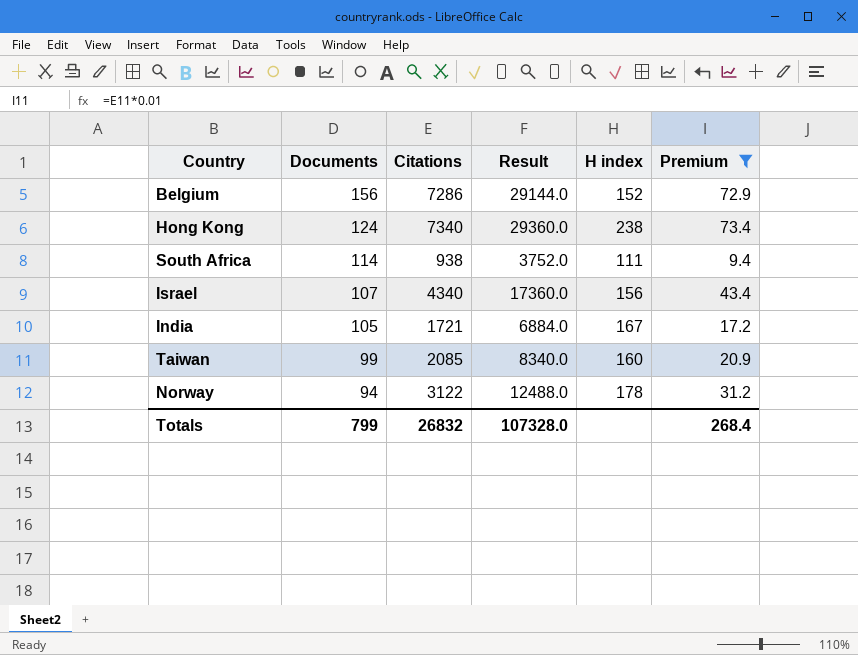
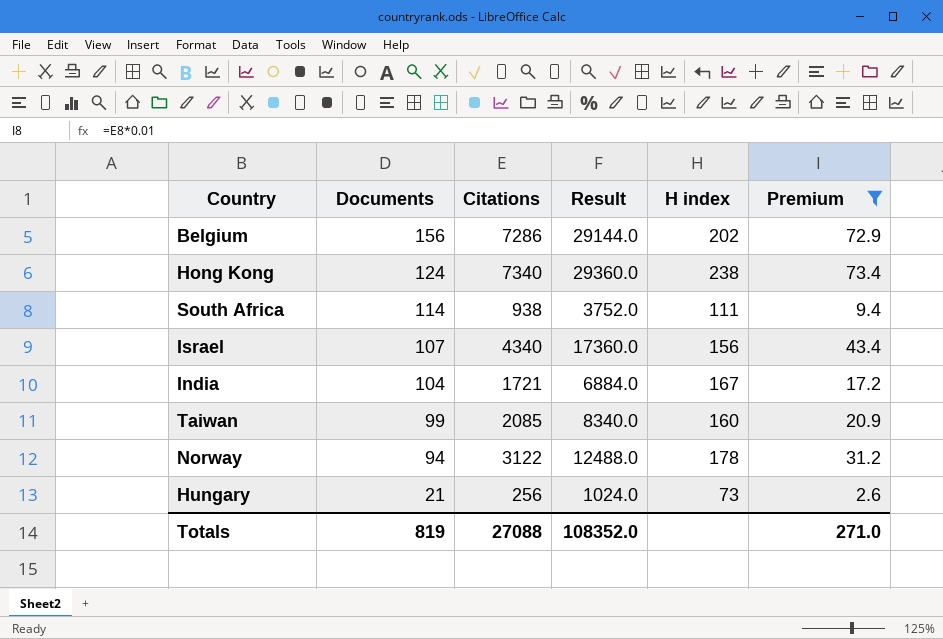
Belgium | H index: 152 -> 202
India | Documents: 105 -> 104
row Hungary: none -> 21 | 256 | 1024.0 | 73 | 2.6
Totals | Documents: 799 -> 819
Totals | Citations: 26832 -> 27088
Totals | Result: 107328.0 -> 108352.0
Totals | Premium: 268.4 -> 271.0

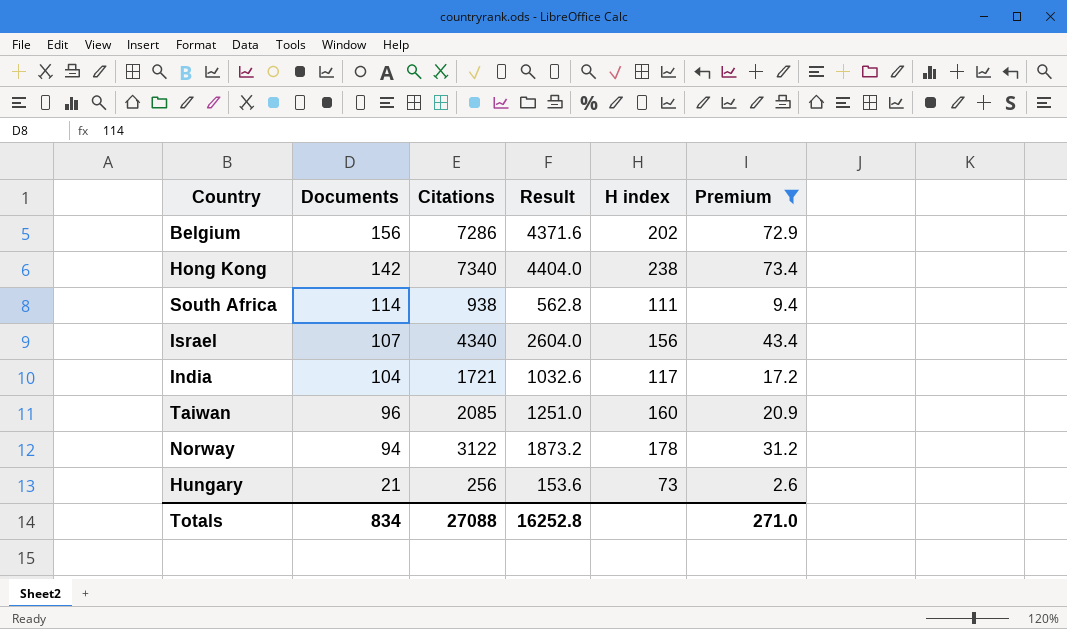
column Result | formula: [Citations] * 4 -> [Citations] * 0.6
Hong Kong | Documents: 124 -> 142
India | H index: 167 -> 117
Taiwan | Documents: 99 -> 96
Totals | Documents: 819 -> 834
Totals | Result: 108352.0 -> 16252.8

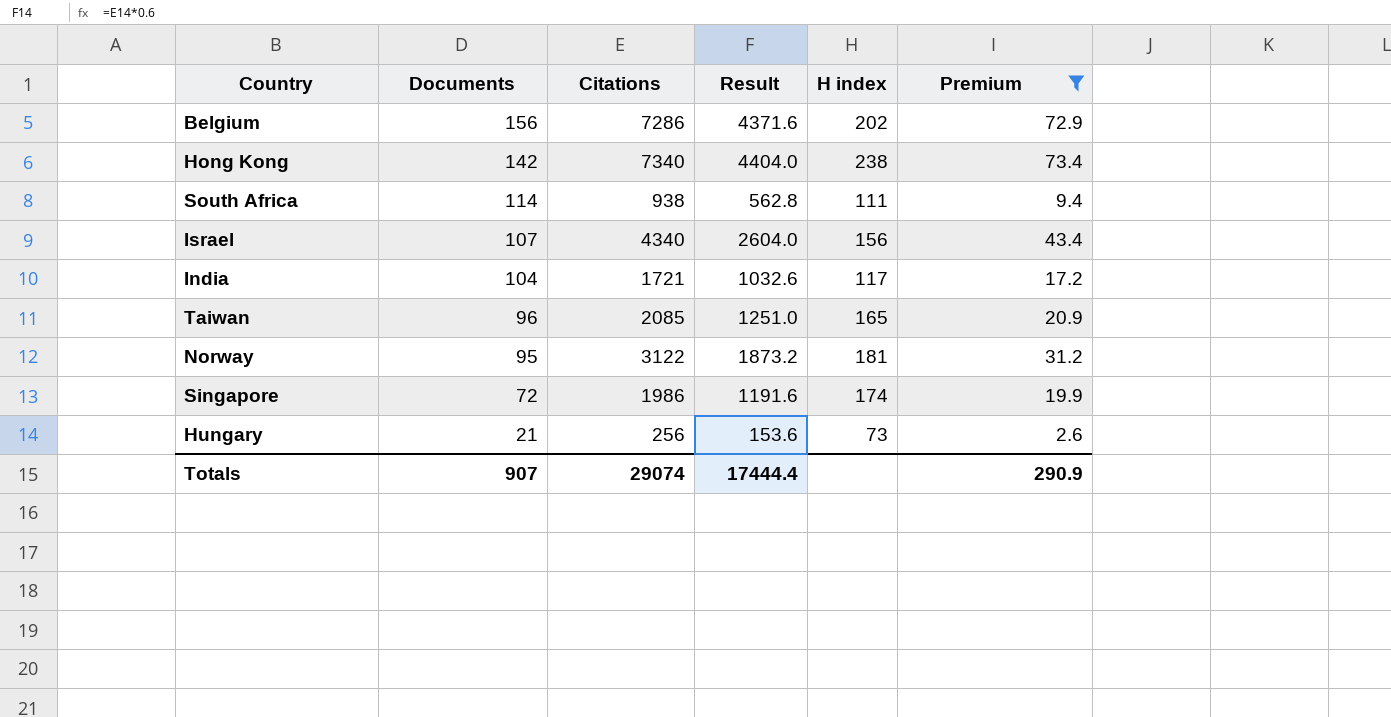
Taiwan | H index: 160 -> 165
Norway | Documents: 94 -> 95
Norway | H index: 178 -> 181
row Singapore: none -> 72 | 1986 | 1191.6 | 174 | 19.9
Totals | Documents: 834 -> 907
Totals | Citations: 27088 -> 29074
Totals | Result: 16252.8 -> 17444.4
Totals | Premium: 271.0 -> 290.9

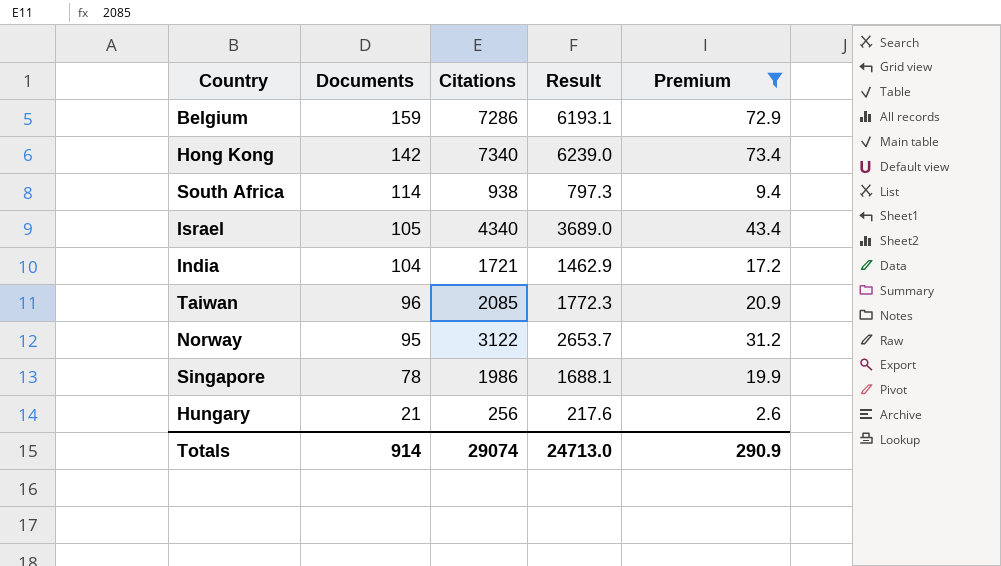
column H index | position: 5 -> none
column Result | formula: [Citations] * 0.6 -> [Citations] * 0.85
Belgium | Documents: 156 -> 159
Israel | Documents: 107 -> 105
Singapore | Documents: 72 -> 78
Totals | Documents: 907 -> 914
Totals | Result: 17444.4 -> 24713.0

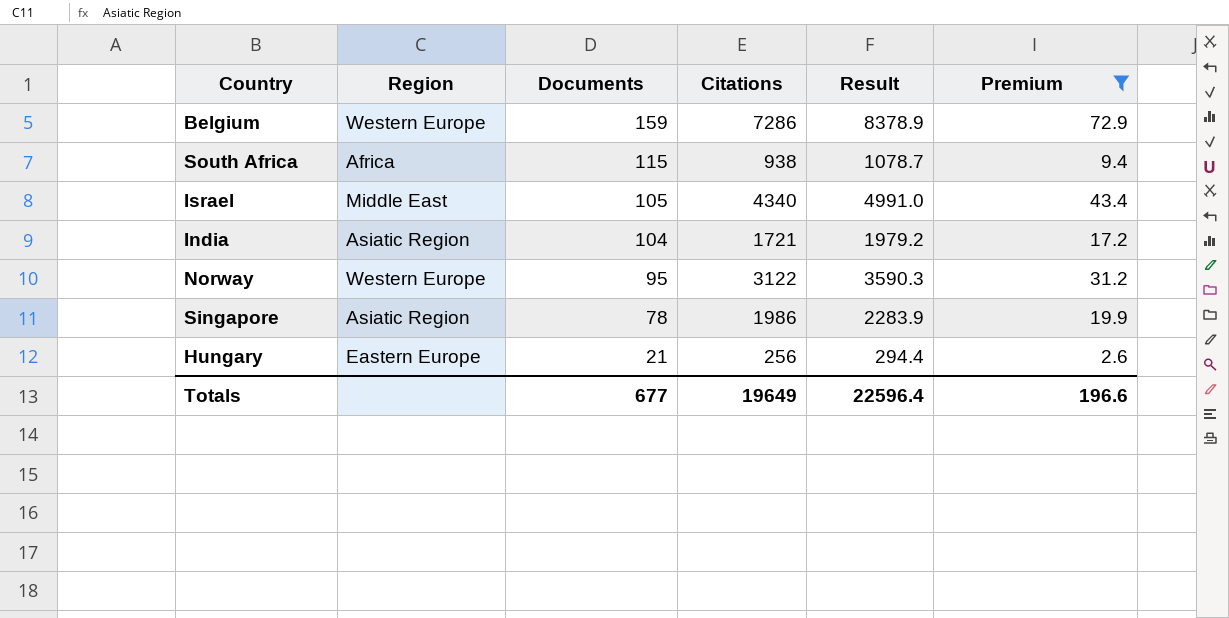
column Region | position: none -> 2
column Result | formula: [Citations] * 0.85 -> [Citations] * 1.15
row Hong Kong: 142 | 7340 | 6239.0 | 73.4 -> none
row Taiwan: 96 | 2085 | 1772.3 | 20.9 -> none
South Africa | Documents: 114 -> 115
Totals | Documents: 914 -> 677
Totals | Citations: 29074 -> 19649
Totals | Result: 24713.0 -> 22596.4
Totals | Premium: 290.9 -> 196.6

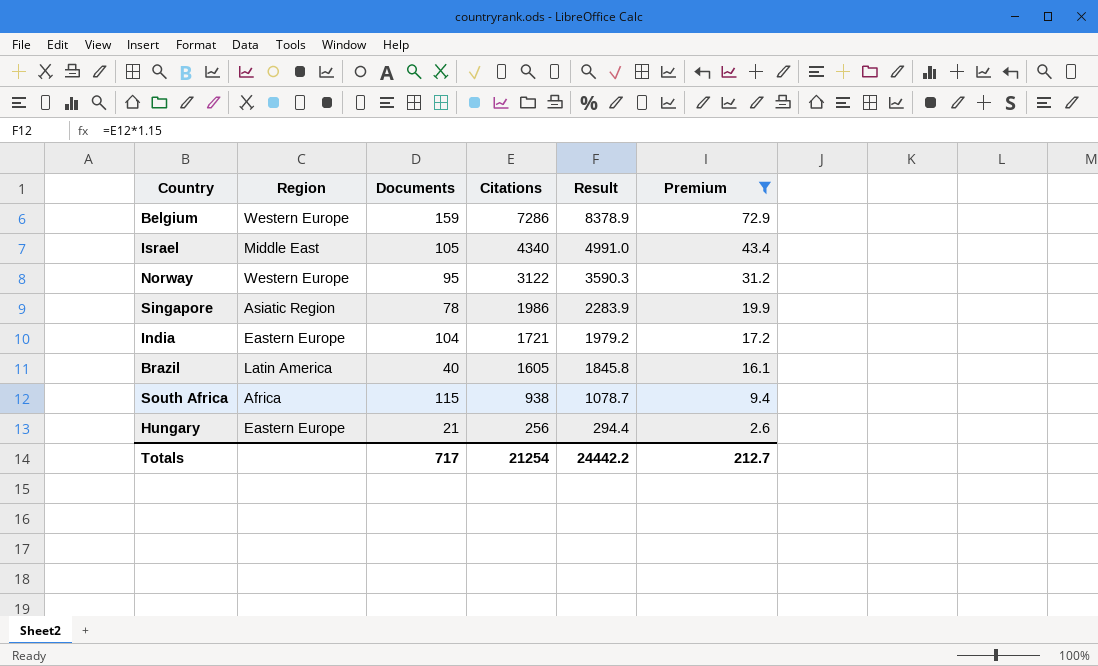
row order: Documents descending -> Citations descending
India | Region: Asiatic Region -> Eastern Europe
row Brazil: none -> Latin America | 40 | 1605 | 1845.8 | 16.1
Totals | Documents: 677 -> 717
Totals | Citations: 19649 -> 21254
Totals | Result: 22596.4 -> 24442.2
Totals | Premium: 196.6 -> 212.7

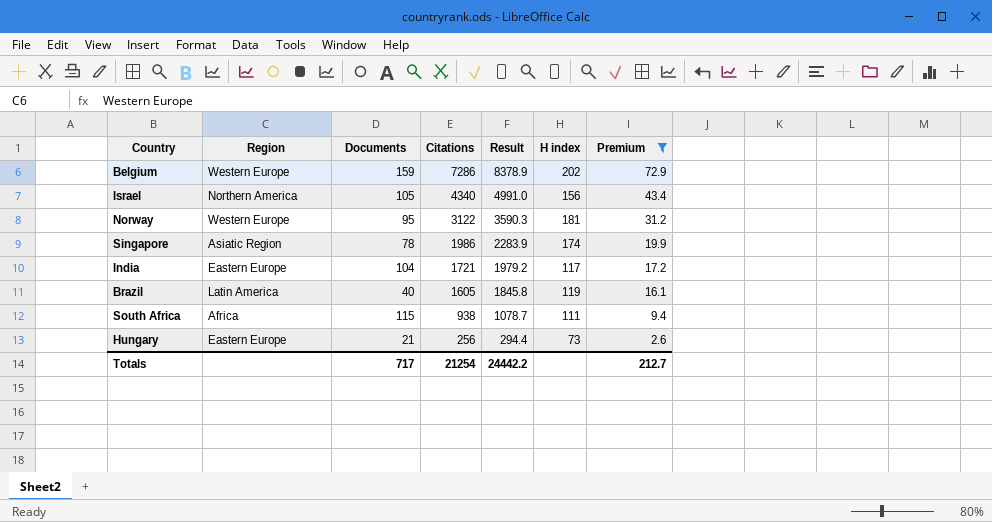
column H index | position: none -> 6
Israel | Region: Middle East -> Northern America

